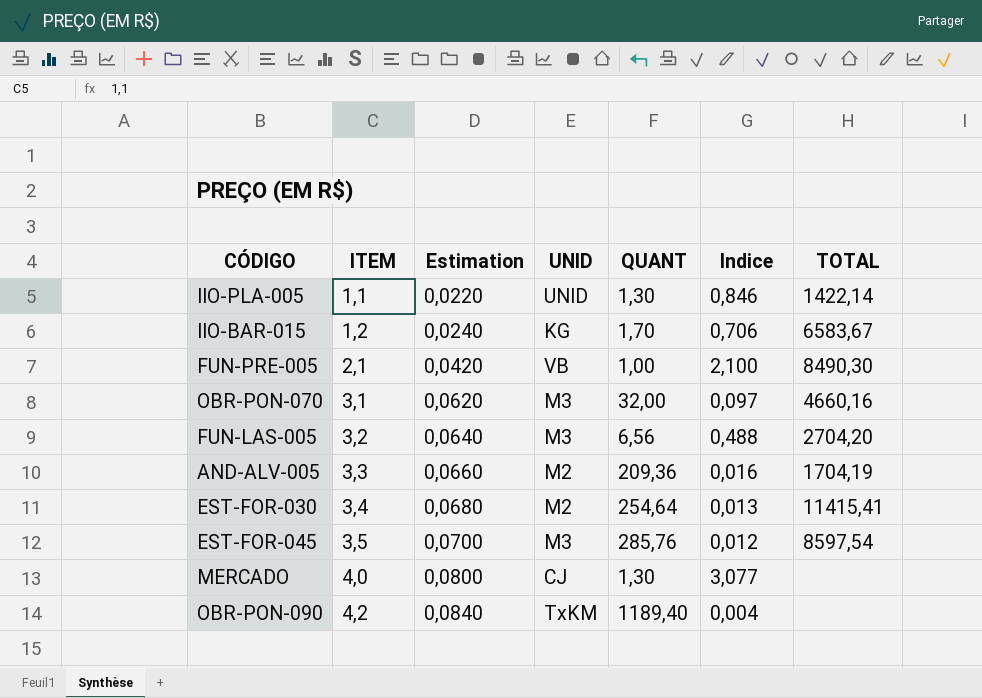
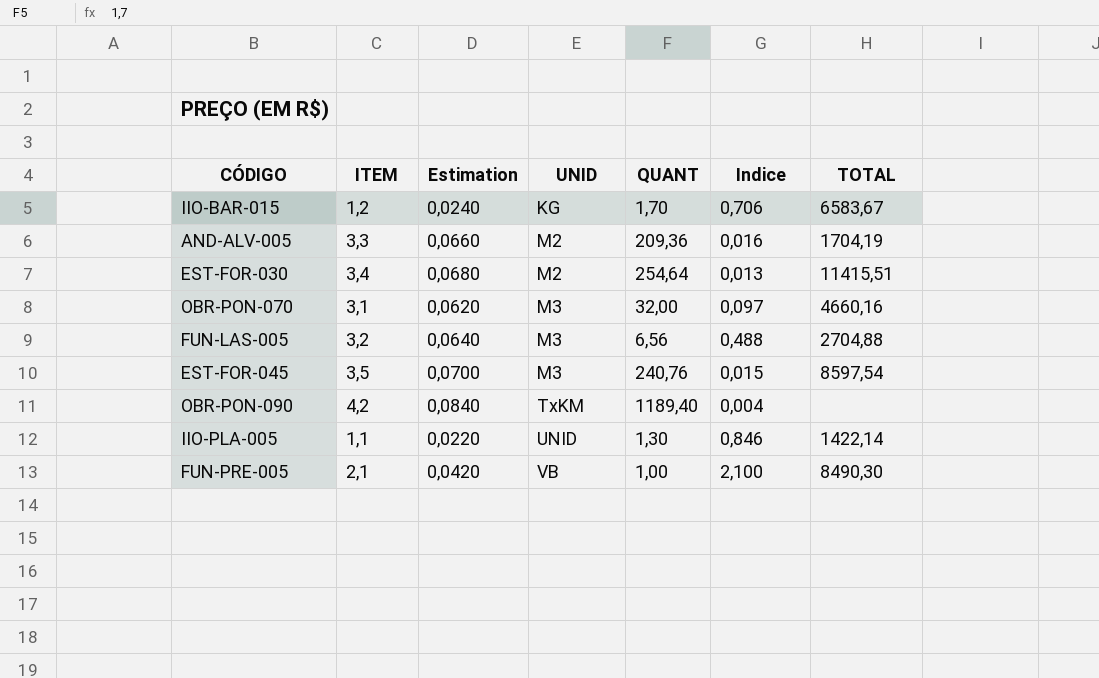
row order: ITEM ascending -> UNID ascending
row MERCADO: 4,0 | 0,0800 | CJ | 1,30 | 3,077 | none -> none
EST-FOR-030 | TOTAL: 11415,41 -> 11415,51
FUN-LAS-005 | TOTAL: 2704,20 -> 2704,88
EST-FOR-045 | QUANT: 285,76 -> 240,76
EST-FOR-045 | Indice: 0,012 -> 0,015

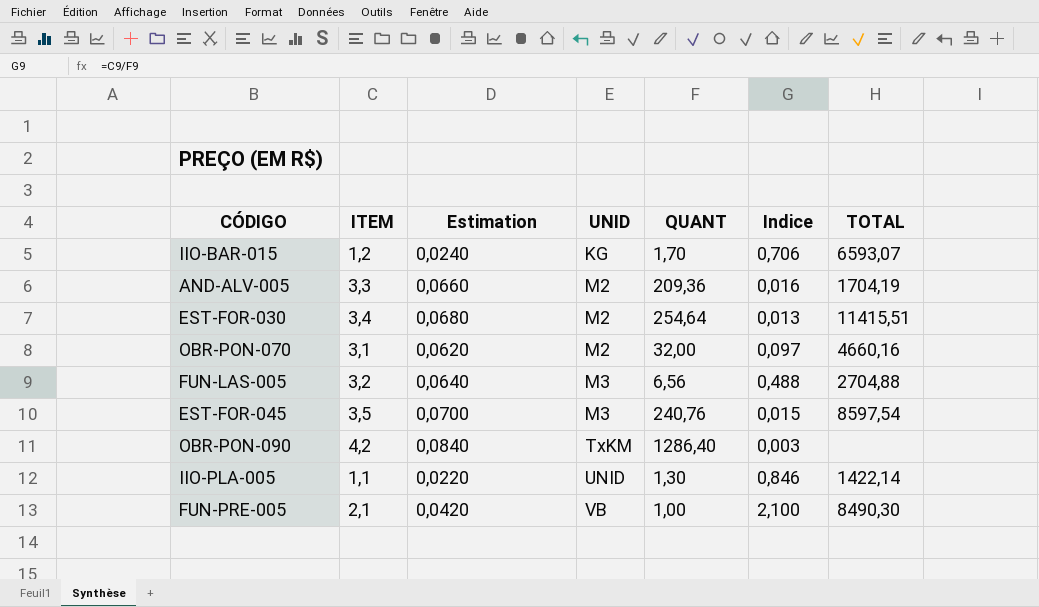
IIO-BAR-015 | TOTAL: 6583,67 -> 6593,07
OBR-PON-070 | UNID: M3 -> M2
OBR-PON-090 | QUANT: 1189,40 -> 1286,40
OBR-PON-090 | Indice: 0,004 -> 0,003

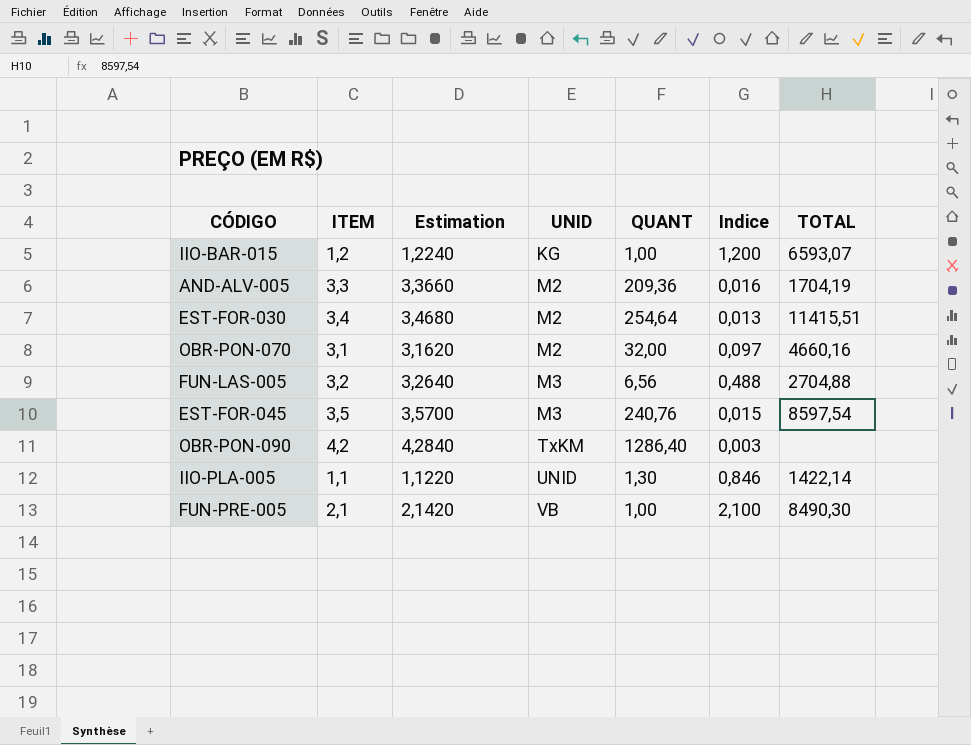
column Estimation | formula: [ITEM] * 0,02 -> [ITEM] * 1,02
IIO-BAR-015 | QUANT: 1,70 -> 1,00
IIO-BAR-015 | Indice: 0,706 -> 1,200

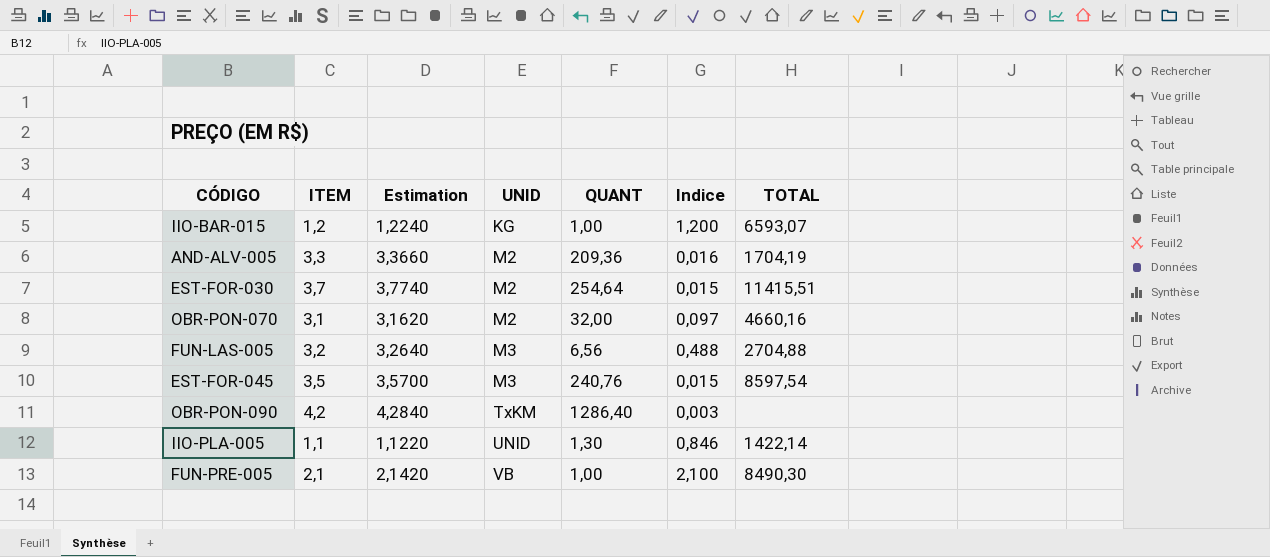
EST-FOR-030 | ITEM: 3,4 -> 3,7
EST-FOR-030 | Estimation: 3,4680 -> 3,7740
EST-FOR-030 | Indice: 0,013 -> 0,015

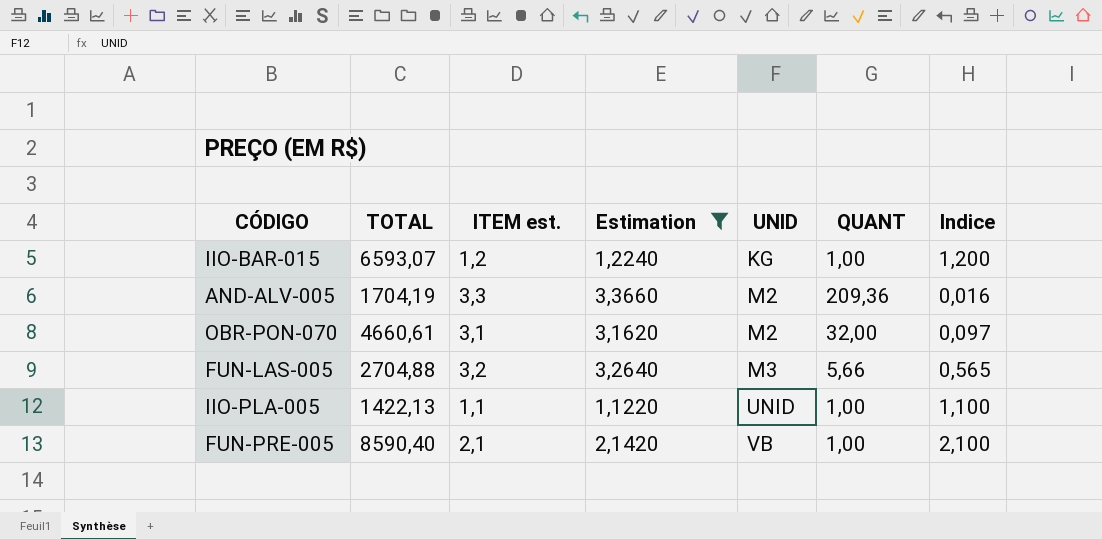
filter: none -> Estimation <= 3,3660
column TOTAL | position: 7 -> 2
column name: ITEM -> ITEM est.
OBR-PON-070 | TOTAL: 4660,16 -> 4660,61
FUN-LAS-005 | QUANT: 6,56 -> 5,66
FUN-LAS-005 | Indice: 0,488 -> 0,565
IIO-PLA-005 | TOTAL: 1422,14 -> 1422,13
IIO-PLA-005 | QUANT: 1,30 -> 1,00
IIO-PLA-005 | Indice: 0,846 -> 1,100
FUN-PRE-005 | TOTAL: 8490,30 -> 8590,40

